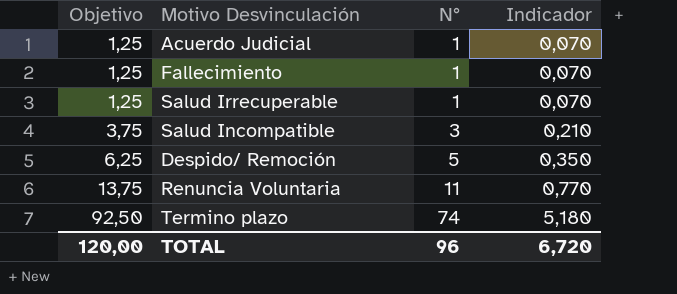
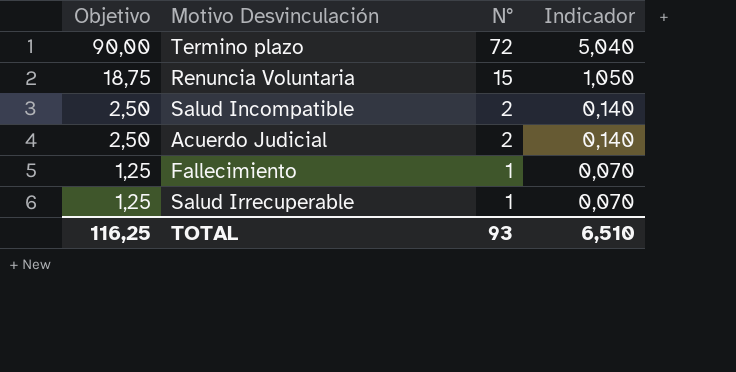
row order: Objetivo ascending -> Objetivo descending
row Despido/ Remoción: 6,25 | 5 | 0,350 -> none
Termino plazo | Objetivo: 92,50 -> 90,00
Termino plazo | N°: 74 -> 72
Termino plazo | Indicador: 5,180 -> 5,040
Renuncia Voluntaria | Objetivo: 13,75 -> 18,75
Renuncia Voluntaria | N°: 11 -> 15
Renuncia Voluntaria | Indicador: 0,770 -> 1,050
Salud Incompatible | Objetivo: 3,75 -> 2,50
Salud Incompatible | N°: 3 -> 2
Salud Incompatible | Indicador: 0,210 -> 0,140
Acuerdo Judicial | Objetivo: 1,25 -> 2,50
Acuerdo Judicial | N°: 1 -> 2
Acuerdo Judicial | Indicador: 0,070 -> 0,140
TOTAL | Objetivo: 120,00 -> 116,25
TOTAL | N°: 96 -> 93
TOTAL | Indicador: 6,720 -> 6,510

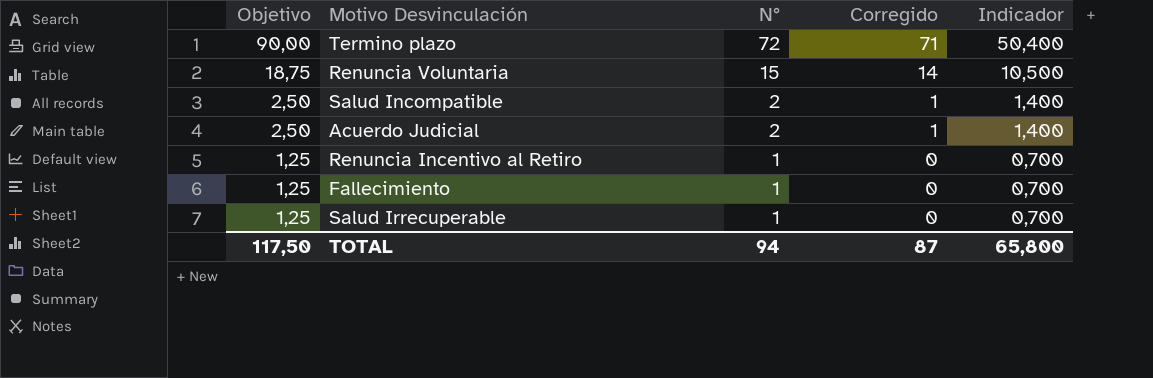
column Corregido | formula: none -> [N°] - 1
column Indicador | formula: [N°] * 0,07 -> [N°] * 0,7
row Renuncia Incentivo al Retiro: none -> 1,25 | 1 | 0 | 0,700
TOTAL | Objetivo: 116,25 -> 117,50
TOTAL | N°: 93 -> 94
TOTAL | Indicador: 6,510 -> 65,800

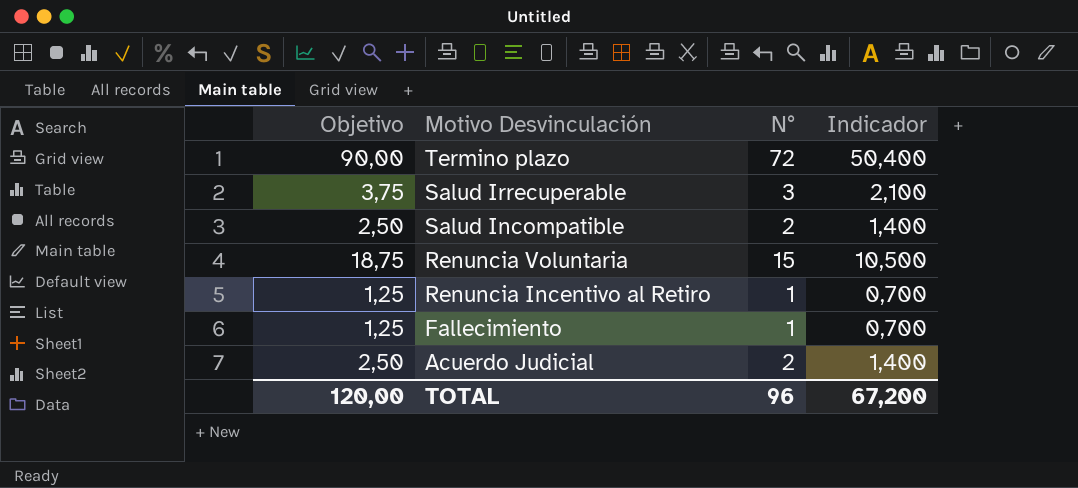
row order: Objetivo descending -> Motivo Desvinculación descending
column Corregido | formula: [N°] - 1 -> none
Salud Irrecuperable | Objetivo: 1,25 -> 3,75
Salud Irrecuperable | N°: 1 -> 3
Salud Irrecuperable | Indicador: 0,700 -> 2,100
TOTAL | Objetivo: 117,50 -> 120,00
TOTAL | N°: 94 -> 96
TOTAL | Indicador: 65,800 -> 67,200

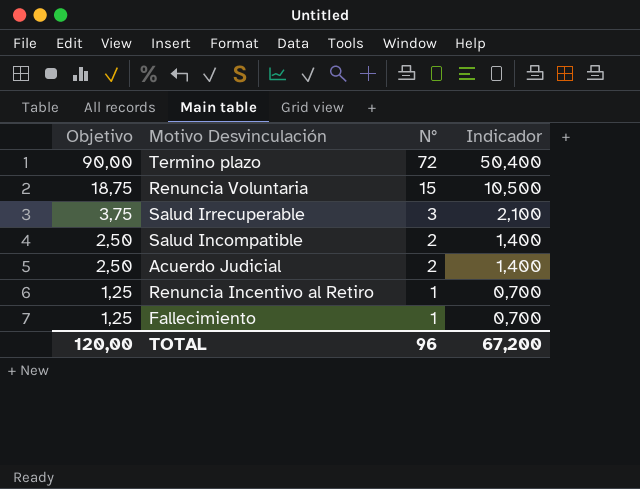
row order: Motivo Desvinculación descending -> Objetivo descending

